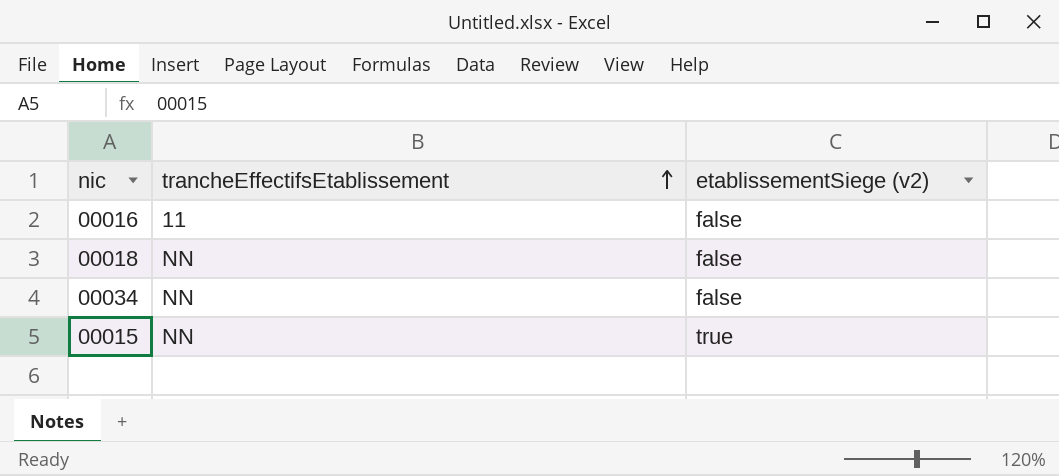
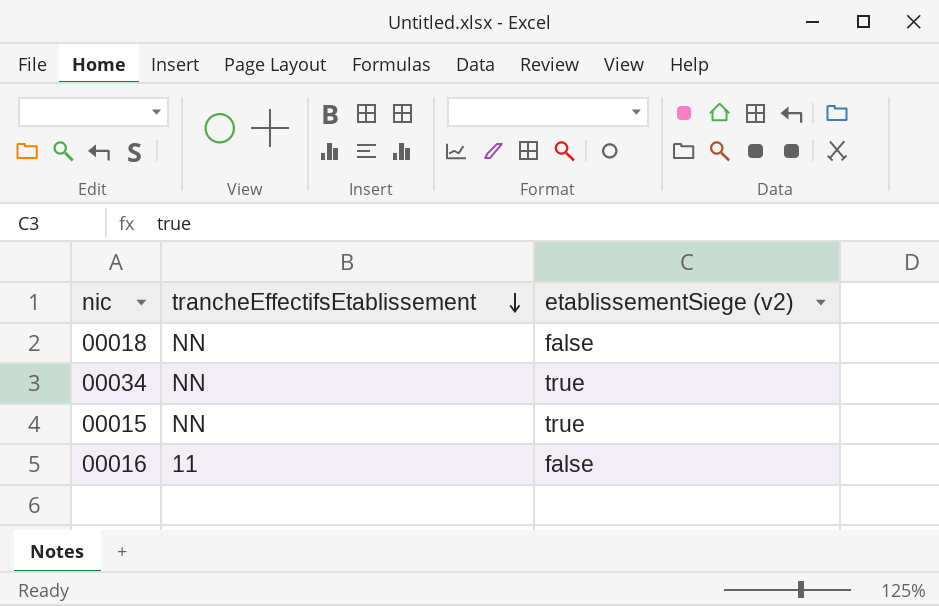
row order: trancheEffectifsEtablissement ascending -> trancheEffectifsEtablissement descending
00034 | etablissementSiege (v2): false -> true

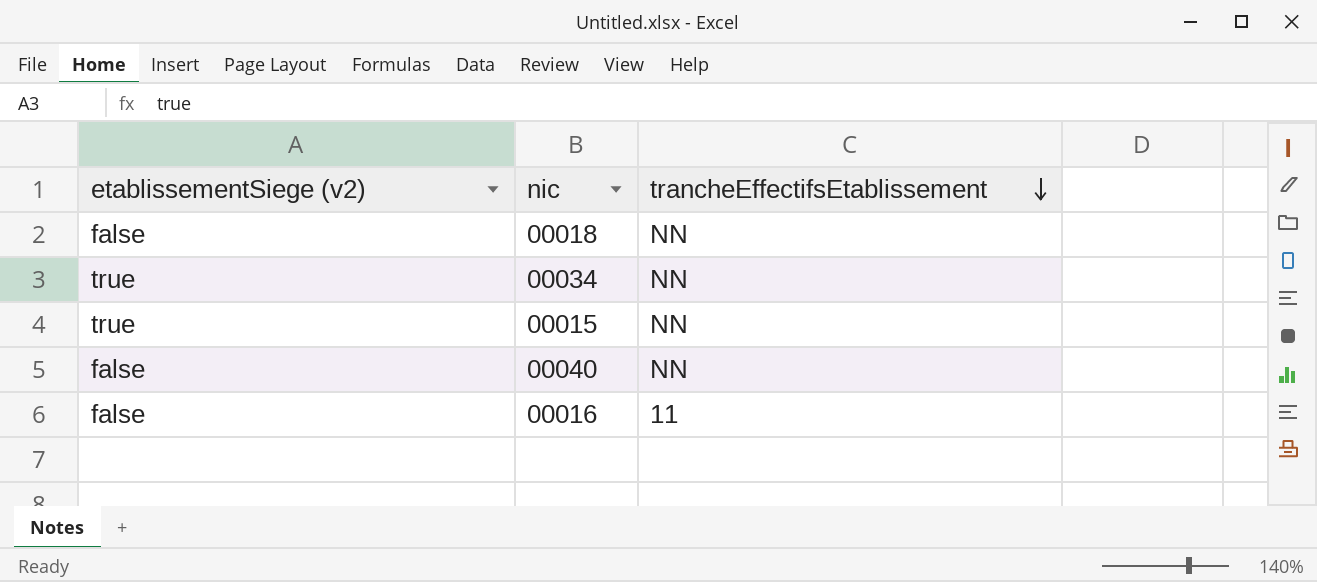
column etablissementSiege (v2) | position: 3 -> 1
row 00040: none -> false | NN

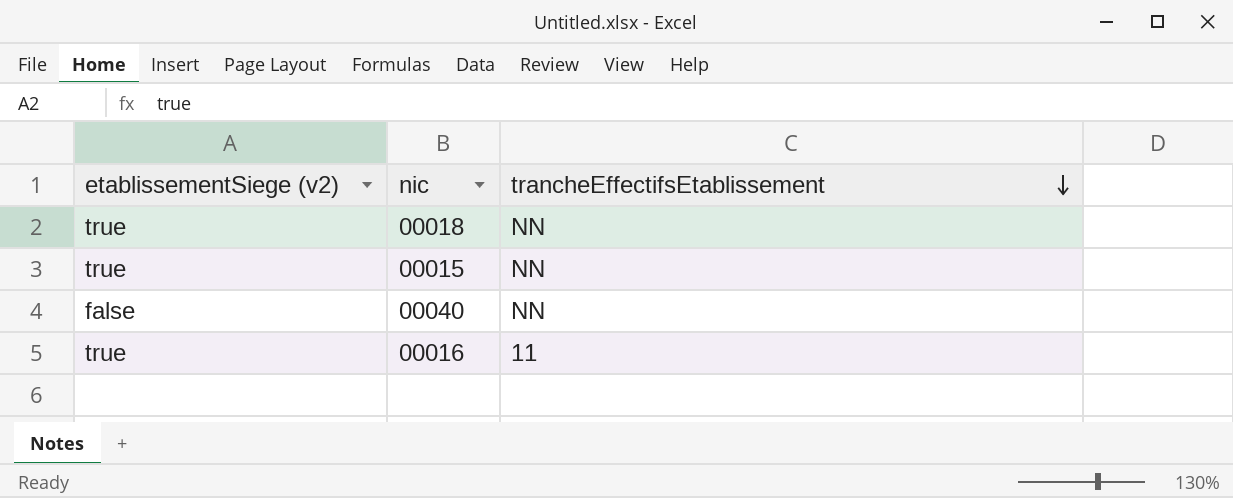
row 00034: true | NN -> none
00018 | etablissementSiege (v2): false -> true
00016 | etablissementSiege (v2): false -> true

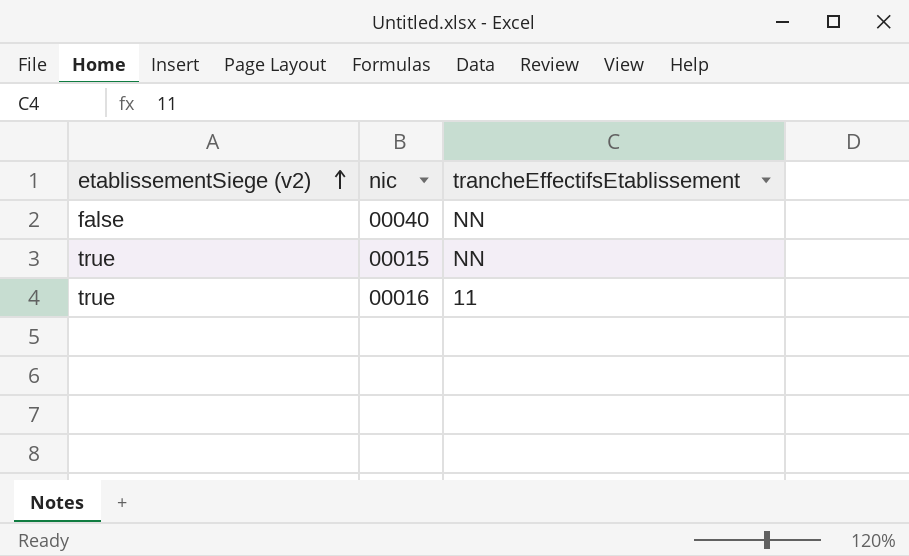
row order: trancheEffectifsEtablissement descending -> etablissementSiege (v2) ascending
row 00018: true | NN -> none

